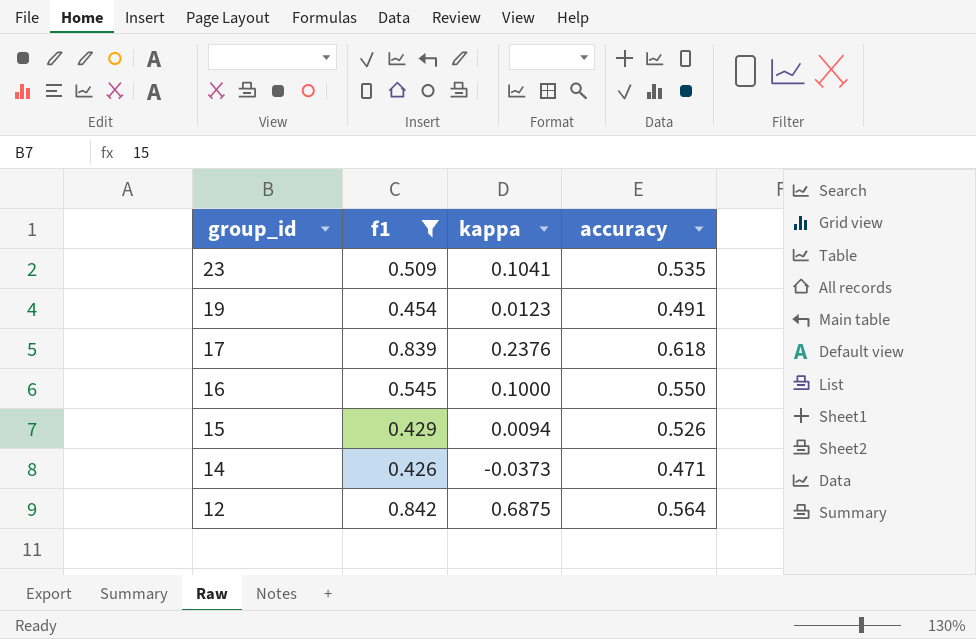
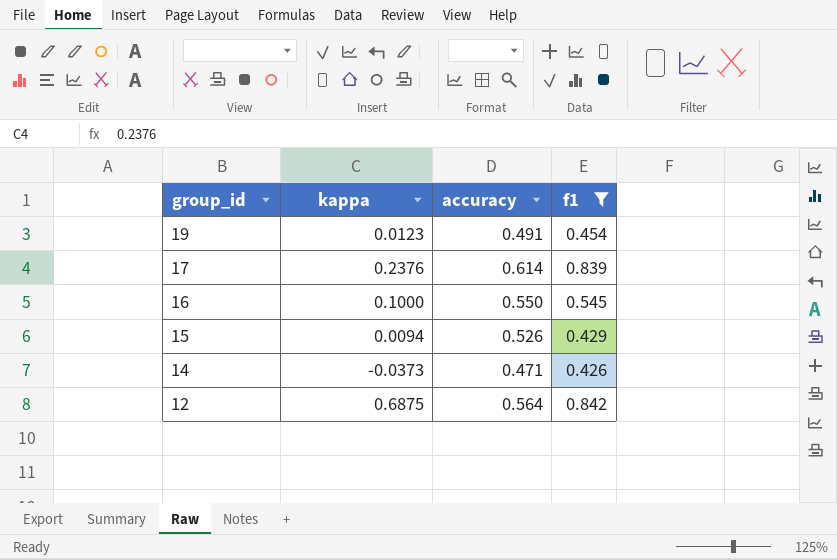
column f1 | position: 2 -> 4
row 23: 0.509 | 0.1041 | 0.535 -> none
17 | accuracy: 0.618 -> 0.614

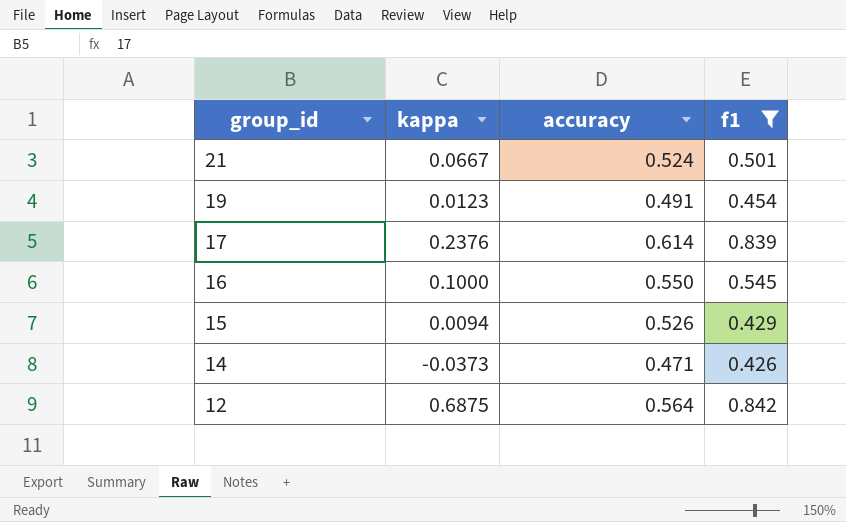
row 21: none -> 0.0667 | 0.524 | 0.501

